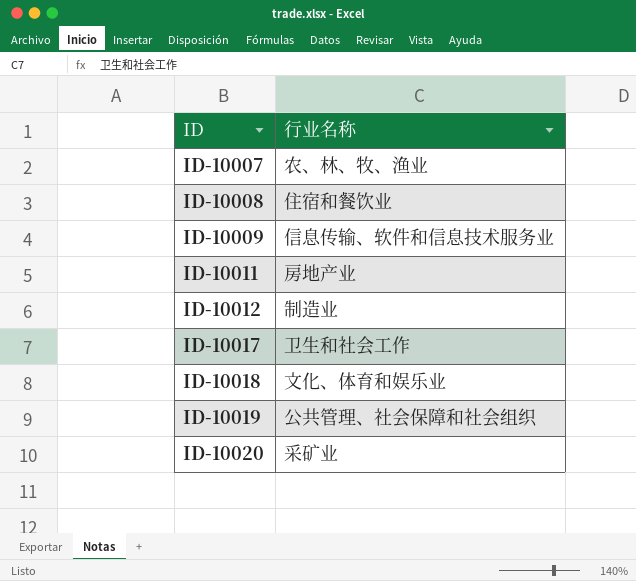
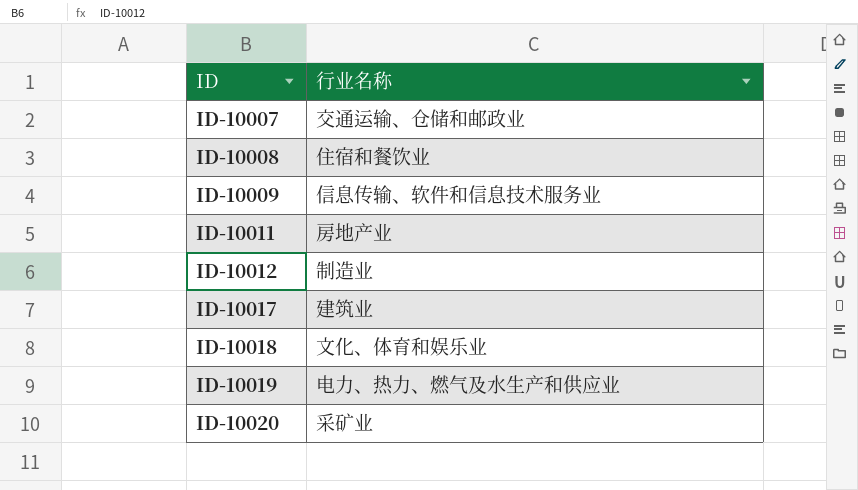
ID-10007 | 行业名称: 农、林、牧、渔业 -> 交通运输、仓储和邮政业
ID-10017 | 行业名称: 卫生和社会工作 -> 建筑业
ID-10019 | 行业名称: 公共管理、社会保障和社会组织 -> 电力、热力、燃气及水生产和供应业

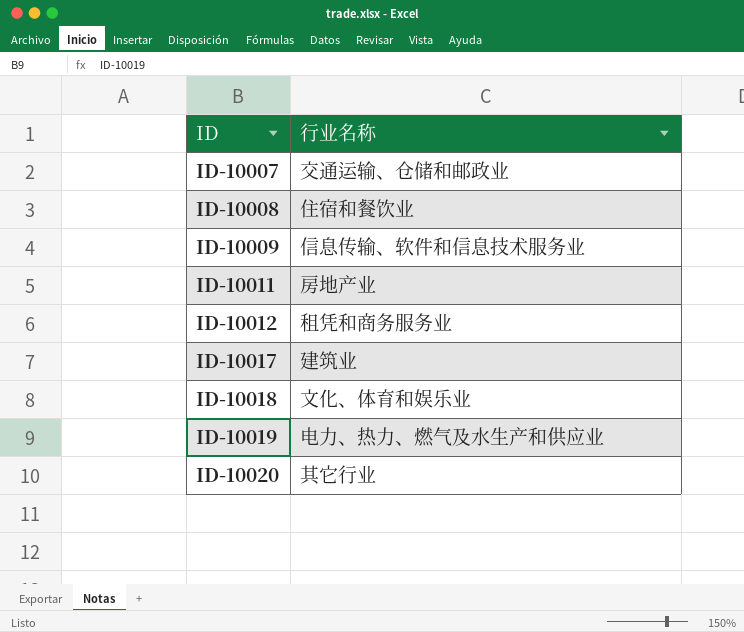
ID-10012 | 行业名称: 制造业 -> 租凭和商务服务业
ID-10020 | 行业名称: 采矿业 -> 其它行业

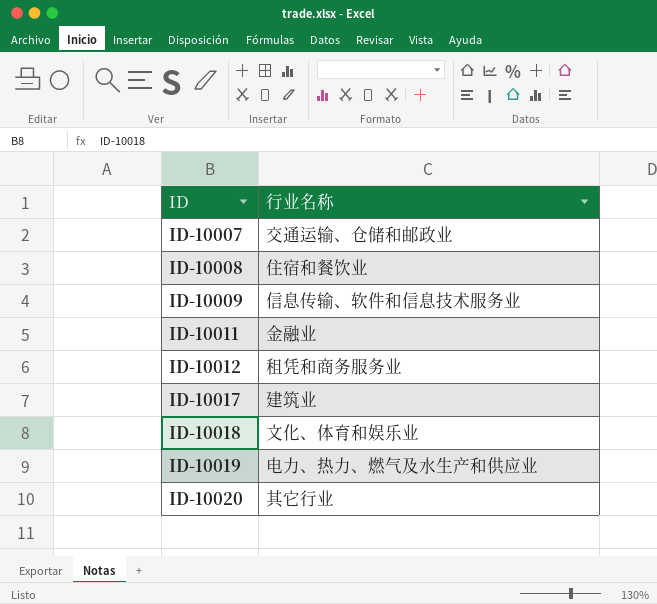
ID-10011 | 行业名称: 房地产业 -> 金融业

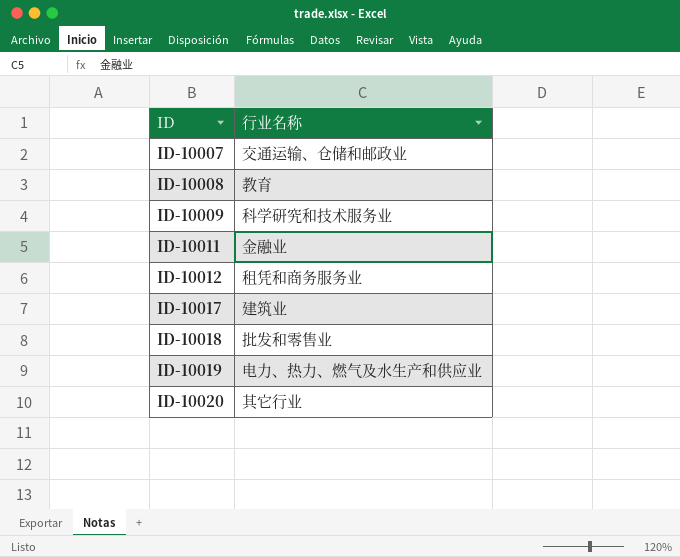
ID-10008 | 行业名称: 住宿和餐饮业 -> 教育
ID-10009 | 行业名称: 信息传输、软件和信息技术服务业 -> 科学研究和技术服务业
ID-10018 | 行业名称: 文化、体育和娱乐业 -> 批发和零售业

